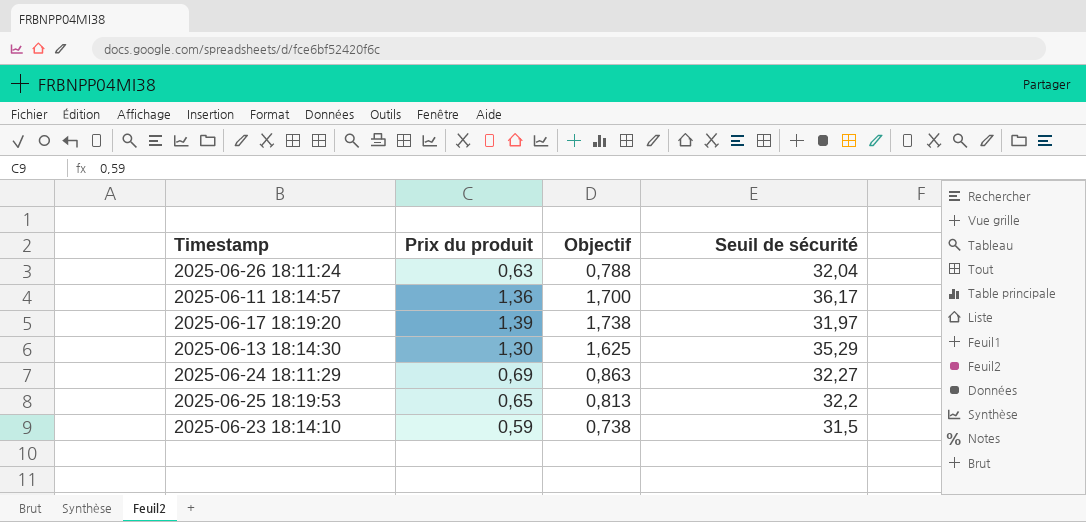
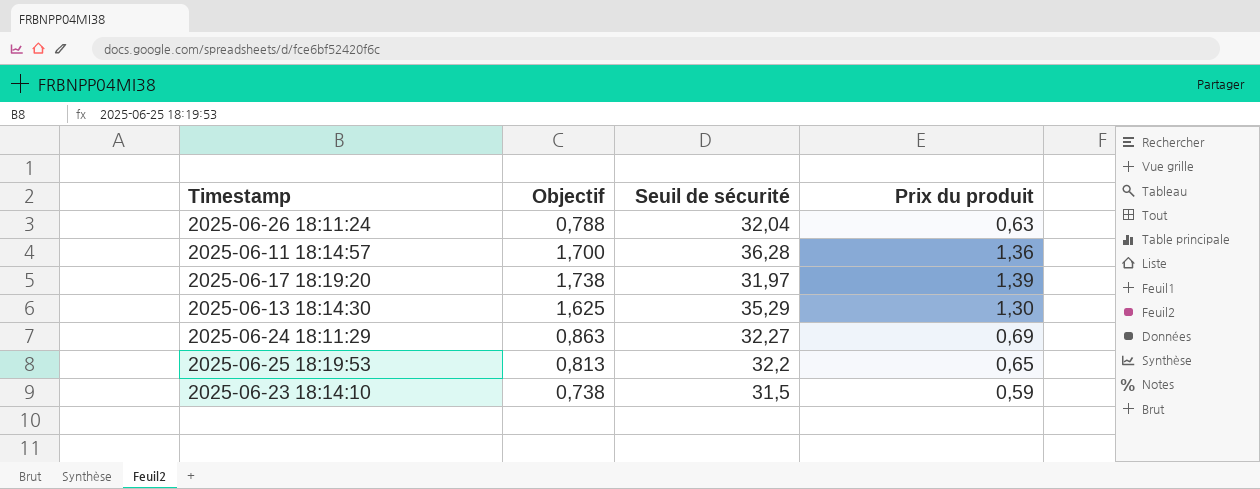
column Prix du produit | position: 2 -> 4
2025-06-11 18:14:57 | Seuil de sécurité: 36,17 -> 36,28

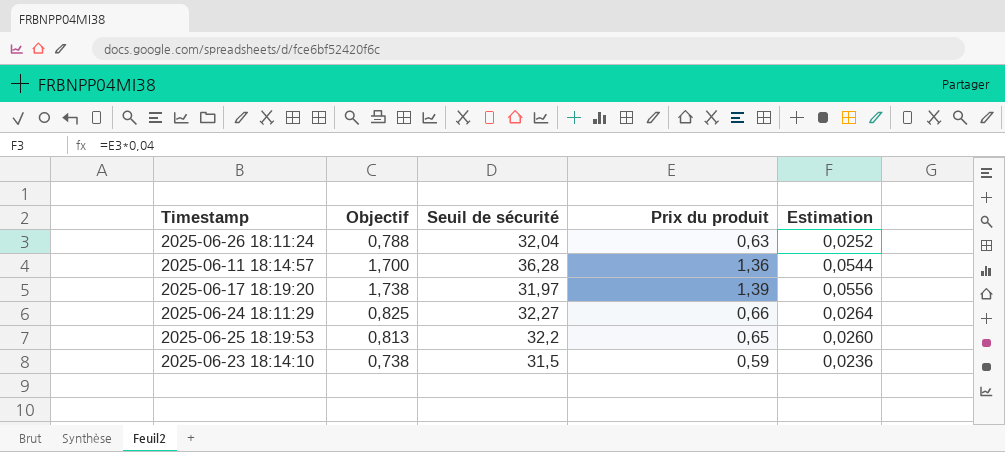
column Estimation | formula: none -> [Prix du produit] * 0,04
row 2025-06-13 18:14:30: 1,625 | 35,29 | 1,30 -> none
2025-06-24 18:11:29 | Objectif: 0,863 -> 0,825
2025-06-24 18:11:29 | Prix du produit: 0,69 -> 0,66

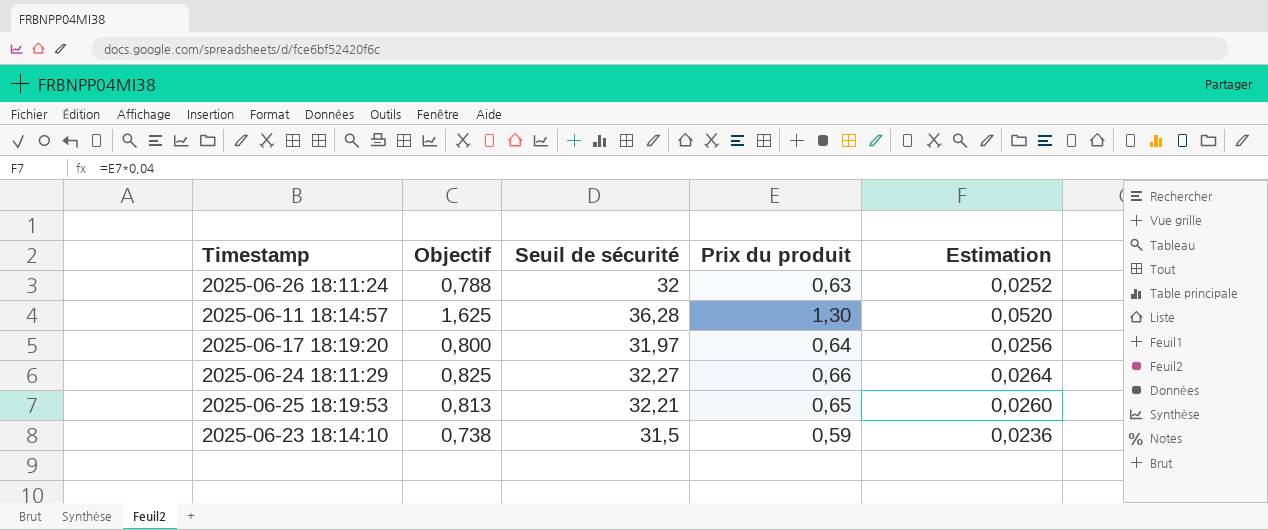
2025-06-26 18:11:24 | Seuil de sécurité: 32,04 -> 32
2025-06-11 18:14:57 | Objectif: 1,700 -> 1,625
2025-06-11 18:14:57 | Prix du produit: 1,36 -> 1,30
2025-06-11 18:14:57 | Estimation: 0,0544 -> 0,0520
2025-06-17 18:19:20 | Objectif: 1,738 -> 0,800
2025-06-17 18:19:20 | Prix du produit: 1,39 -> 0,64
2025-06-17 18:19:20 | Estimation: 0,0556 -> 0,0256
2025-06-25 18:19:53 | Seuil de sécurité: 32,2 -> 32,21

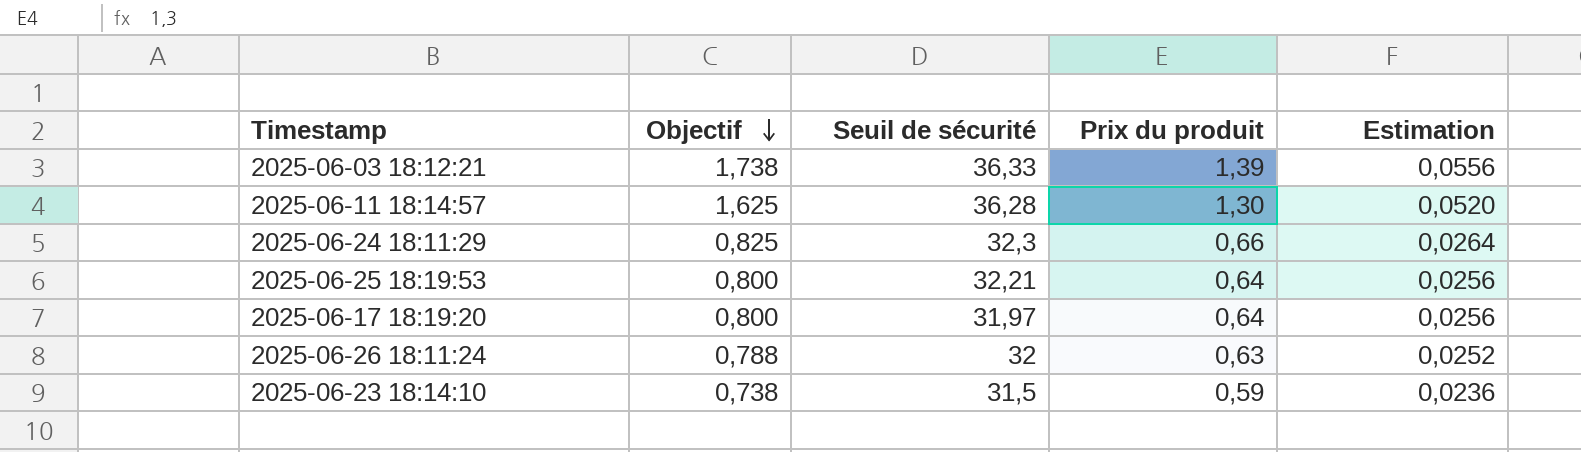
row order: none -> Objectif descending
row 2025-06-03 18:12:21: none -> 1,738 | 36,33 | 1,39 | 0,0556
2025-06-24 18:11:29 | Seuil de sécurité: 32,27 -> 32,3
2025-06-25 18:19:53 | Objectif: 0,813 -> 0,800
2025-06-25 18:19:53 | Prix du produit: 0,65 -> 0,64
2025-06-25 18:19:53 | Estimation: 0,0260 -> 0,0256

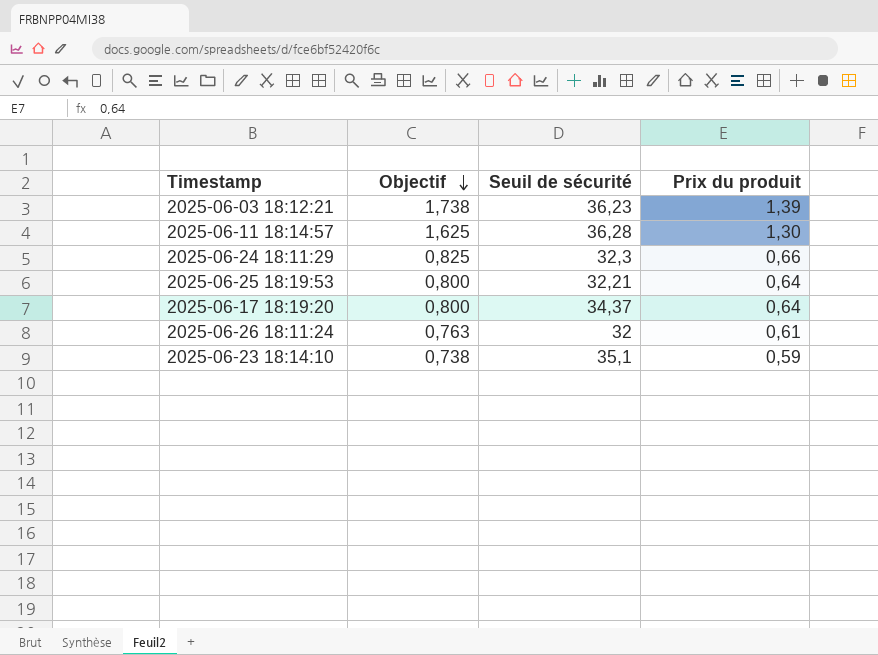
column Estimation | formula: [Prix du produit] * 0,04 -> none
2025-06-03 18:12:21 | Seuil de sécurité: 36,33 -> 36,23
2025-06-17 18:19:20 | Seuil de sécurité: 31,97 -> 34,37
2025-06-26 18:11:24 | Objectif: 0,788 -> 0,763
2025-06-26 18:11:24 | Prix du produit: 0,63 -> 0,61
2025-06-23 18:14:10 | Seuil de sécurité: 31,5 -> 35,1

